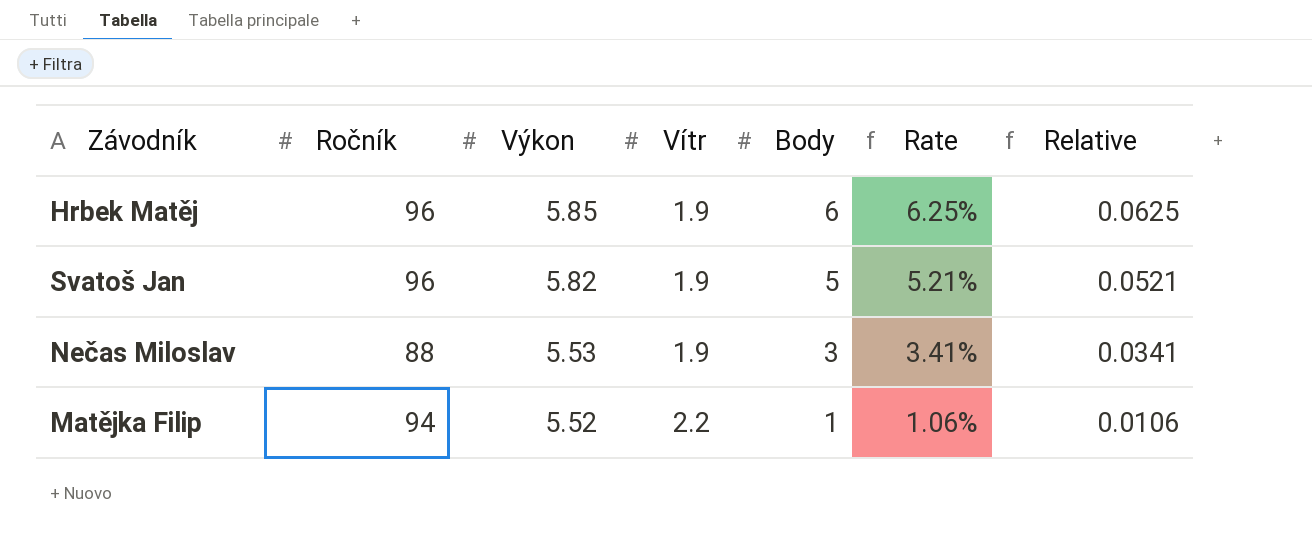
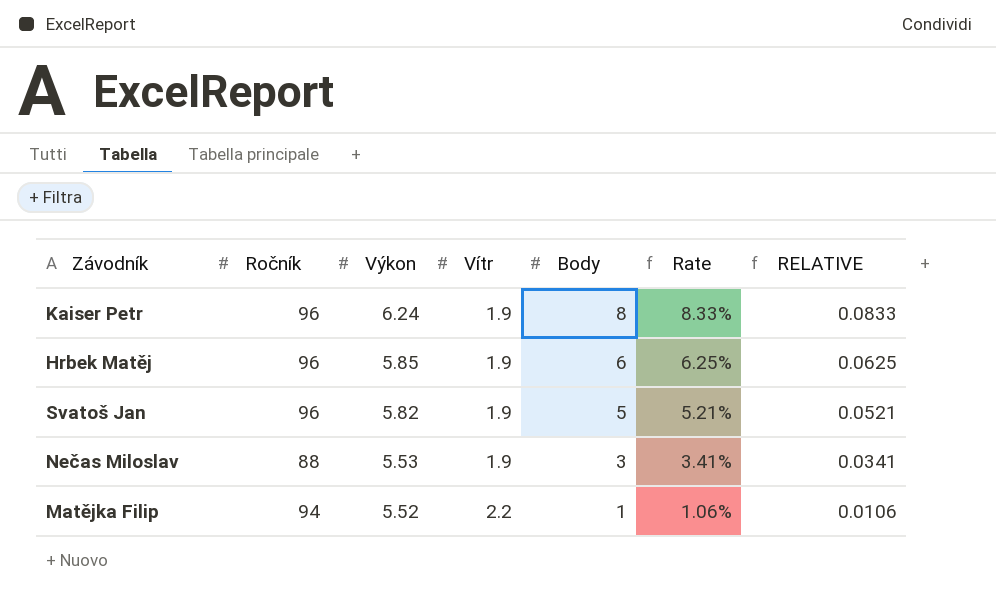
column name: Relative -> RELATIVE
row Kaiser Petr: none -> 96 | 6.24 | 1.9 | 8 | 8.33% | 0.0833

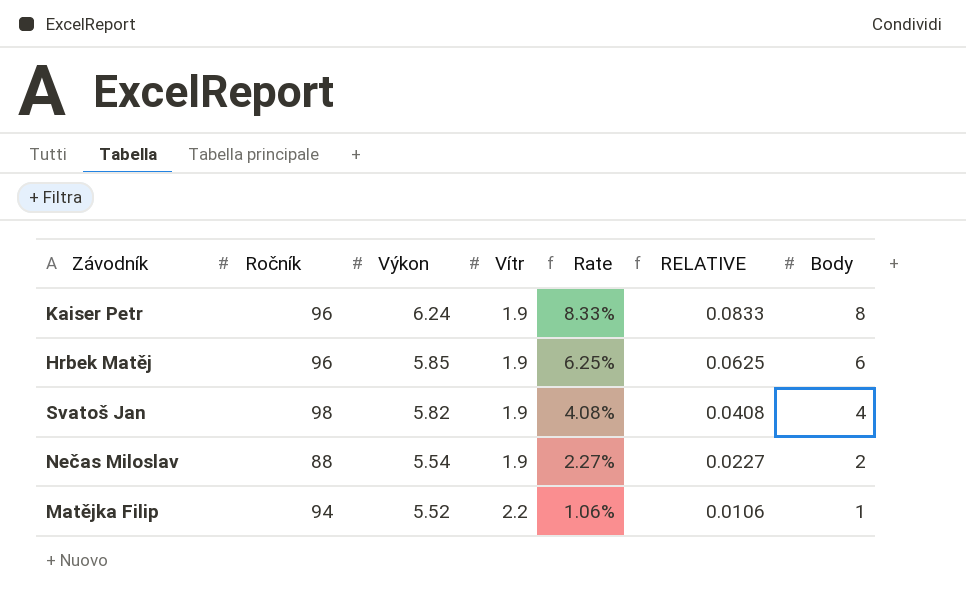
column Body | position: 5 -> 7
Svatoš Jan | Ročník: 96 -> 98
Svatoš Jan | Rate: 5.21% -> 4.08%
Svatoš Jan | RELATIVE: 0.0521 -> 0.0408
Svatoš Jan | Body: 5 -> 4
Nečas Miloslav | Výkon: 5.53 -> 5.54
Nečas Miloslav | Rate: 3.41% -> 2.27%
Nečas Miloslav | RELATIVE: 0.0341 -> 0.0227
Nečas Miloslav | Body: 3 -> 2

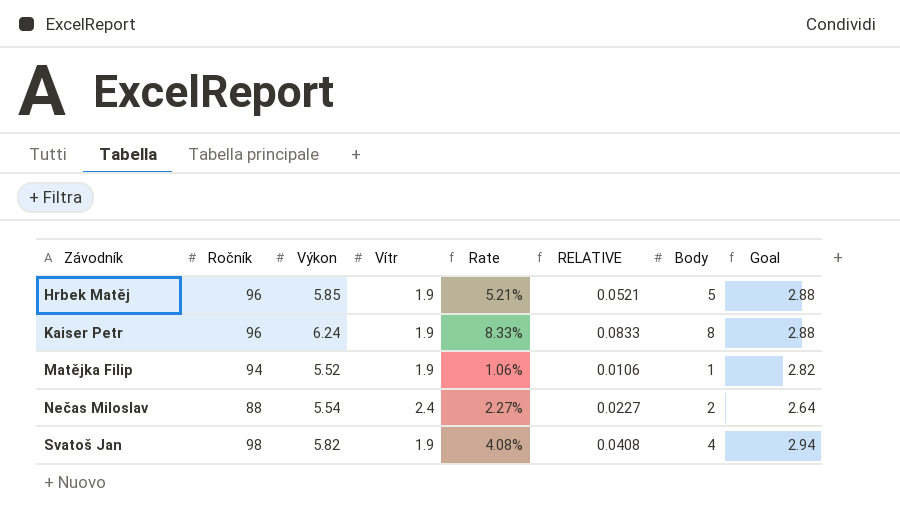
row order: Výkon descending -> Závodník ascending
column Goal | formula: none -> [Ročník] * 0.03
Hrbek Matěj | Rate: 6.25% -> 5.21%
Hrbek Matěj | RELATIVE: 0.0625 -> 0.0521
Hrbek Matěj | Body: 6 -> 5
Matějka Filip | Vítr: 2.2 -> 1.9
Nečas Miloslav | Vítr: 1.9 -> 2.4

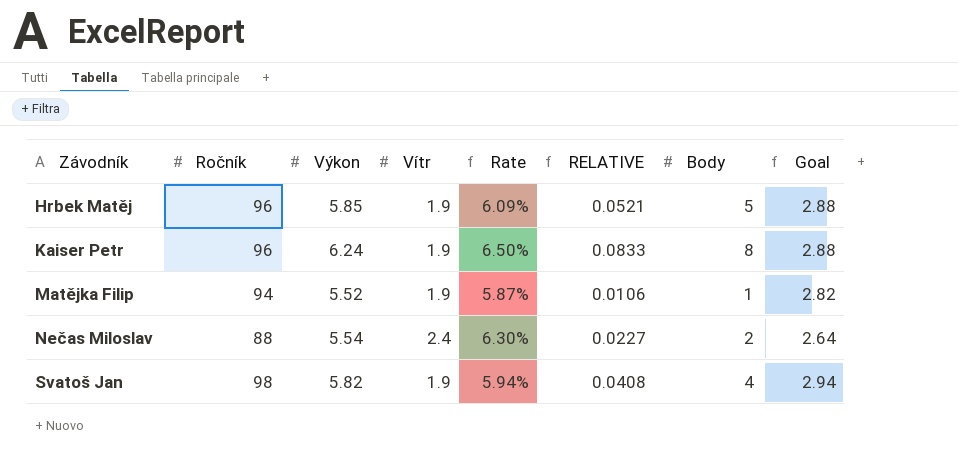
column Rate | formula: [Body] / [Ročník] -> [Výkon] / [Ročník]

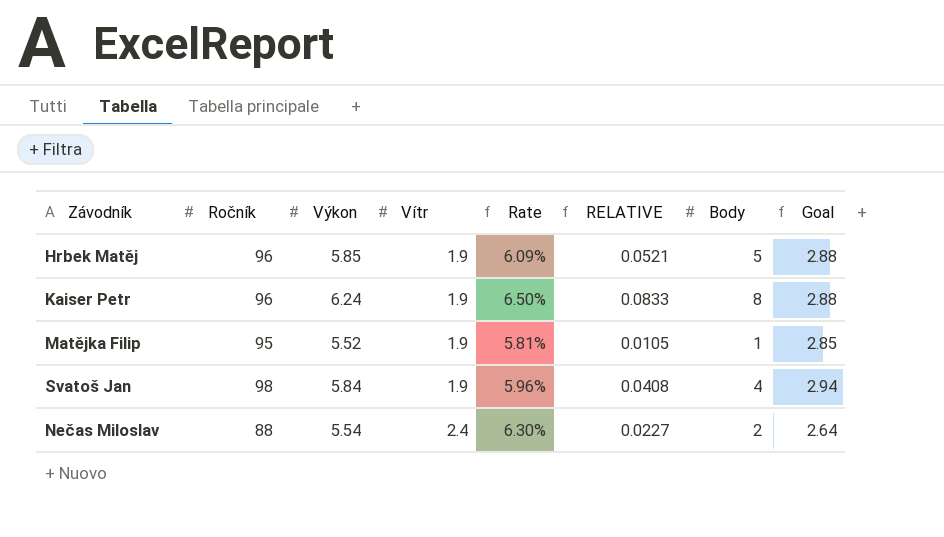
row order: Závodník ascending -> Vítr ascending
Matějka Filip | Ročník: 94 -> 95
Matějka Filip | Rate: 5.87% -> 5.81%
Matějka Filip | RELATIVE: 0.0106 -> 0.0105
Matějka Filip | Goal: 2.82 -> 2.85
Svatoš Jan | Výkon: 5.82 -> 5.84
Svatoš Jan | Rate: 5.94% -> 5.96%

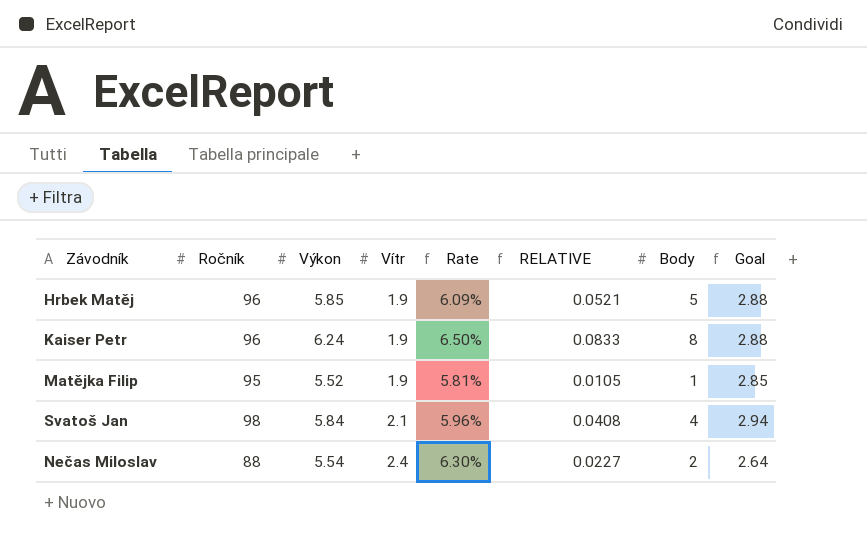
Svatoš Jan | Vítr: 1.9 -> 2.1

